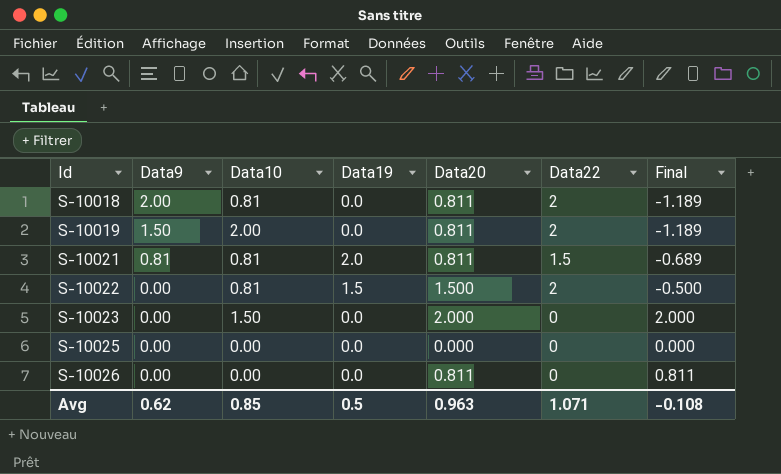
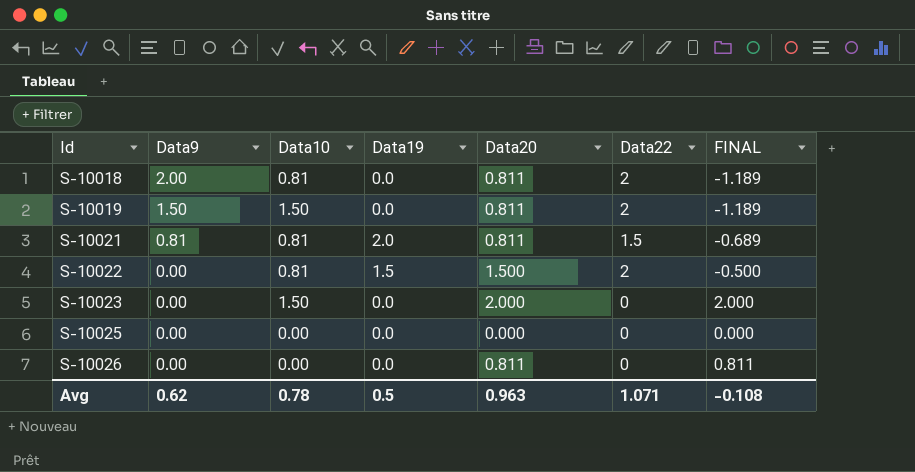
column name: Final -> FINAL
S-10019 | Data10: 2.00 -> 1.50
Avg | Data10: 0.85 -> 0.78

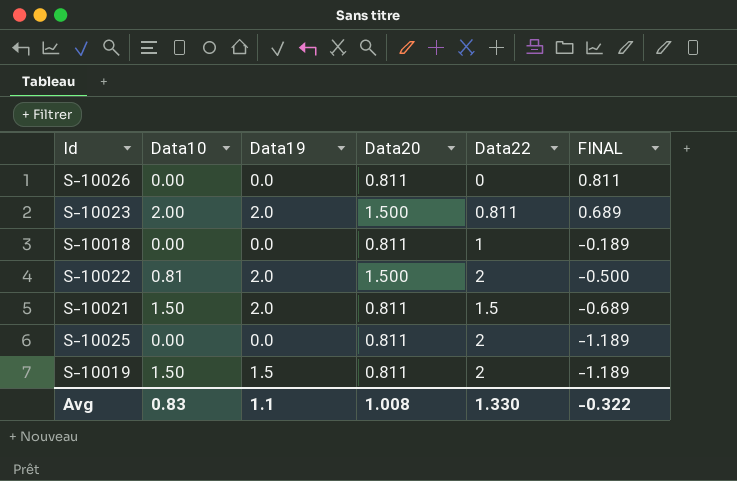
row order: Id ascending -> FINAL descending
column Data9 | position: 2 -> none
S-10023 | Data10: 1.50 -> 2.00
S-10023 | Data19: 0.0 -> 2.0
S-10023 | Data20: 2.000 -> 1.500
S-10023 | Data22: 0 -> 0.811
S-10023 | FINAL: 2.000 -> 0.689
S-10018 | Data10: 0.81 -> 0.00
S-10018 | Data22: 2 -> 1
S-10018 | FINAL: -1.189 -> -0.189
S-10022 | Data19: 1.5 -> 2.0
S-10021 | Data10: 0.81 -> 1.50
S-10025 | Data20: 0.000 -> 0.811
S-10025 | Data22: 0 -> 2
S-10025 | FINAL: 0.000 -> -1.189
S-10019 | Data19: 0.0 -> 1.5
Avg | Data10: 0.78 -> 0.83
Avg | Data19: 0.5 -> 1.1
Avg | Data20: 0.963 -> 1.008
Avg | Data22: 1.071 -> 1.330
Avg | FINAL: -0.108 -> -0.322

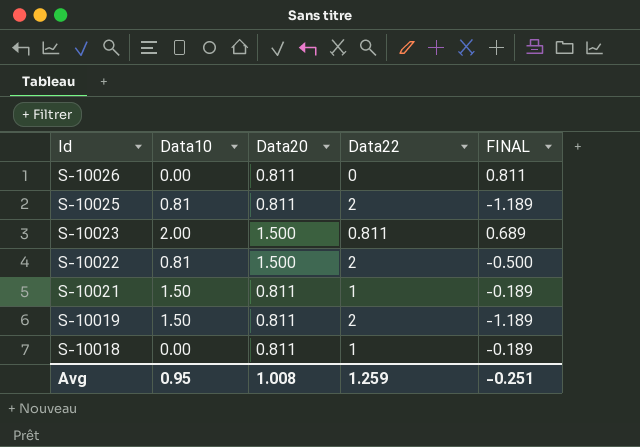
row order: FINAL descending -> Id descending
column Data19 | position: 3 -> none
S-10025 | Data10: 0.00 -> 0.81
S-10021 | Data22: 1.5 -> 1
S-10021 | FINAL: -0.689 -> -0.189
Avg | Data10: 0.83 -> 0.95
Avg | Data22: 1.330 -> 1.259
Avg | FINAL: -0.322 -> -0.251

